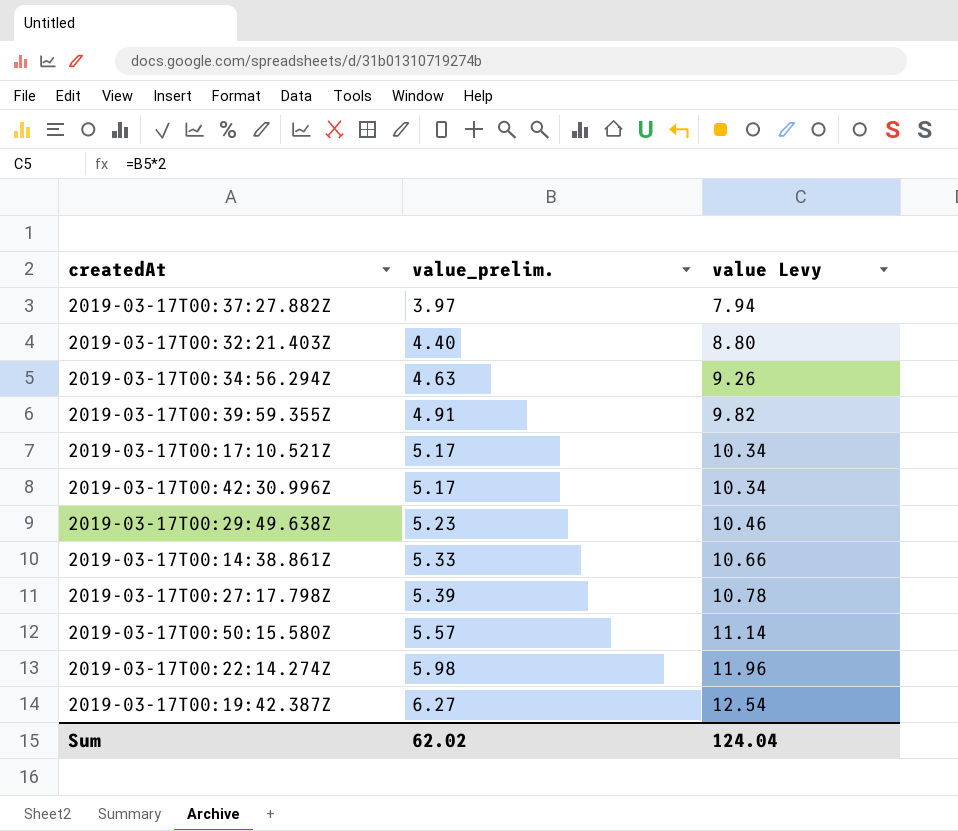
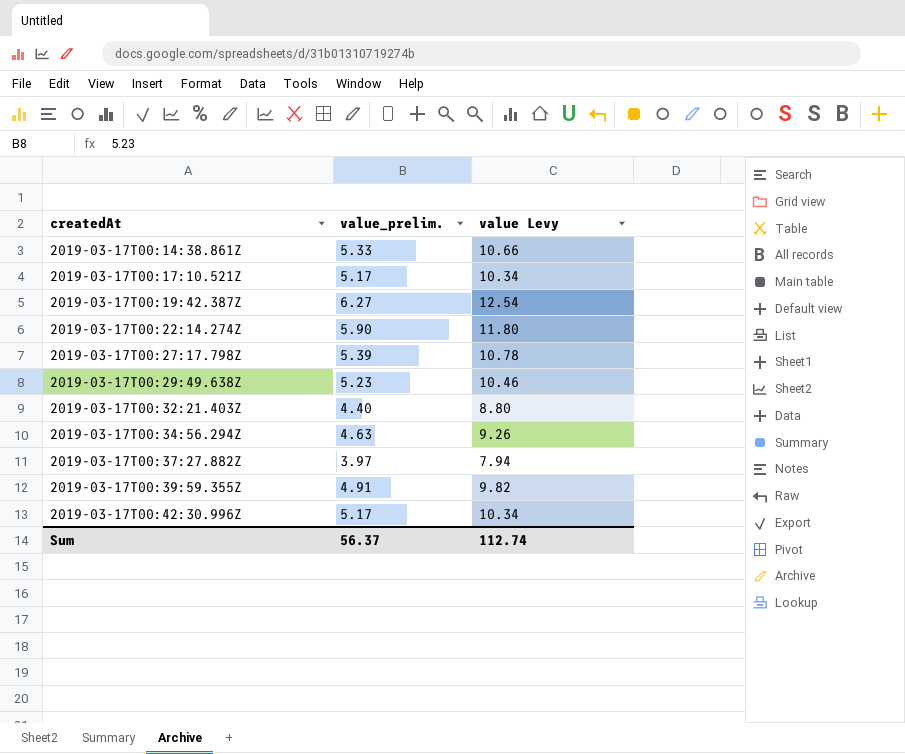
row order: value_prelim. ascending -> createdAt ascending
row 2019-03-17T00:50:15.580Z: 5.57 | 11.14 -> none
2019-03-17T00:22:14.274Z | value_prelim.: 5.98 -> 5.90
2019-03-17T00:22:14.274Z | value Levy: 11.96 -> 11.80
Sum | value_prelim.: 62.02 -> 56.37
Sum | value Levy: 124.04 -> 112.74

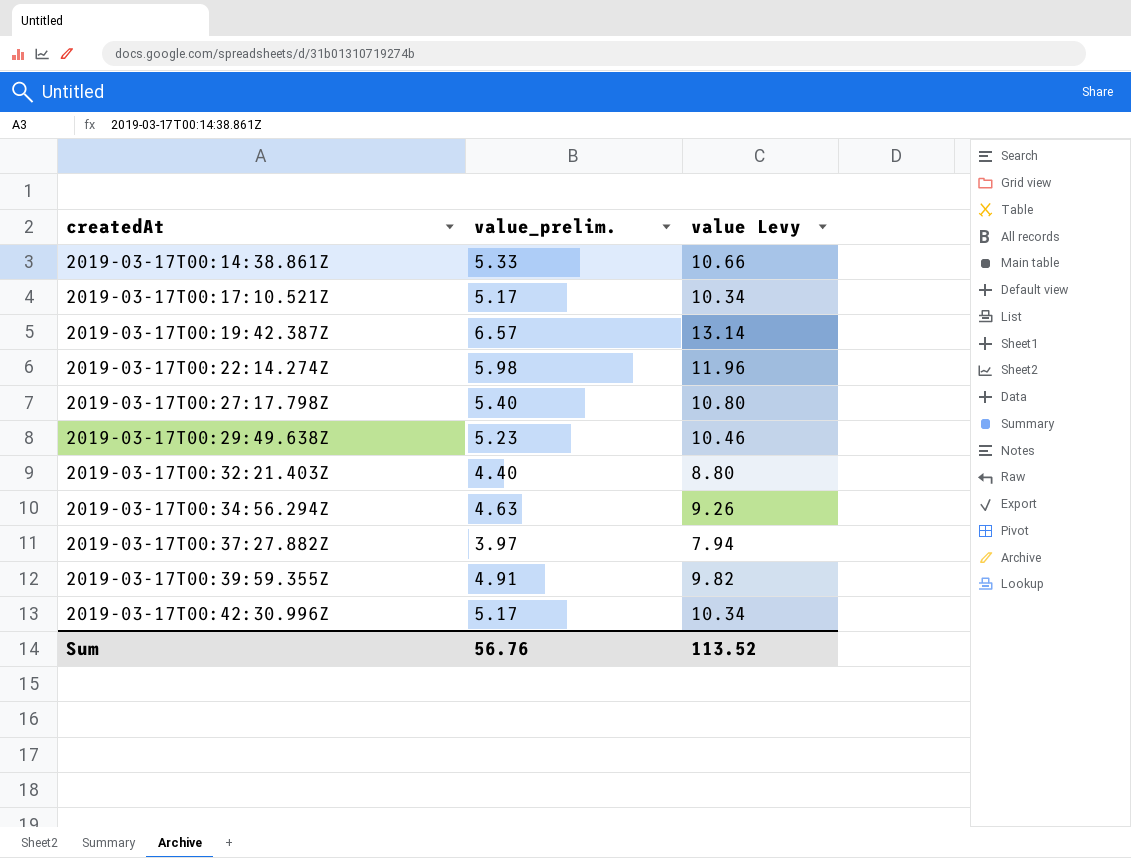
2019-03-17T00:19:42.387Z | value_prelim.: 6.27 -> 6.57
2019-03-17T00:19:42.387Z | value Levy: 12.54 -> 13.14
2019-03-17T00:22:14.274Z | value_prelim.: 5.90 -> 5.98
2019-03-17T00:22:14.274Z | value Levy: 11.80 -> 11.96
2019-03-17T00:27:17.798Z | value_prelim.: 5.39 -> 5.40
2019-03-17T00:27:17.798Z | value Levy: 10.78 -> 10.80
Sum | value_prelim.: 56.37 -> 56.76
Sum | value Levy: 112.74 -> 113.52

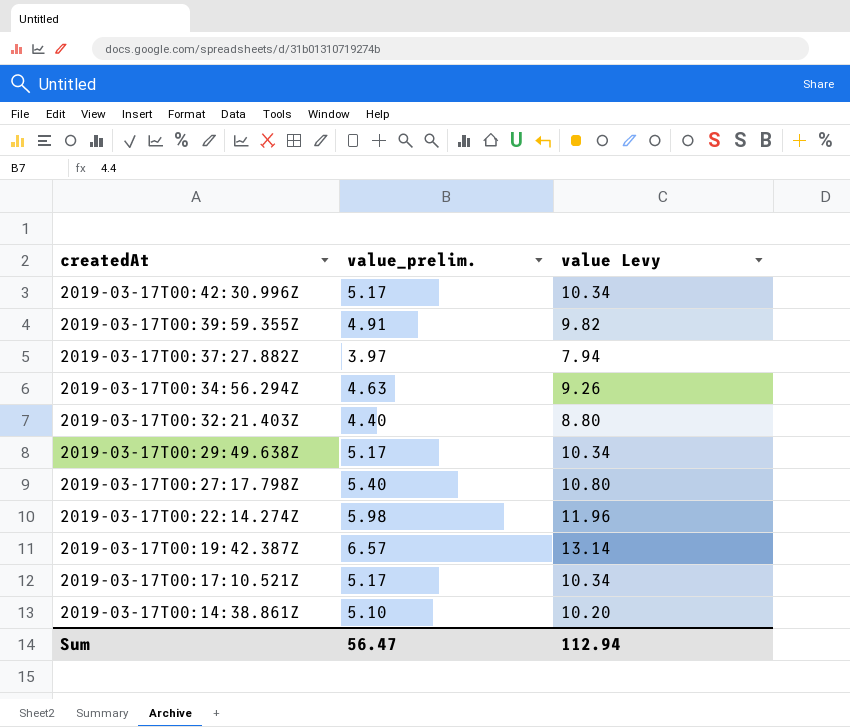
row order: createdAt ascending -> createdAt descending
2019-03-17T00:29:49.638Z | value_prelim.: 5.23 -> 5.17
2019-03-17T00:29:49.638Z | value Levy: 10.46 -> 10.34
2019-03-17T00:14:38.861Z | value_prelim.: 5.33 -> 5.10
2019-03-17T00:14:38.861Z | value Levy: 10.66 -> 10.20
Sum | value_prelim.: 56.76 -> 56.47
Sum | value Levy: 113.52 -> 112.94

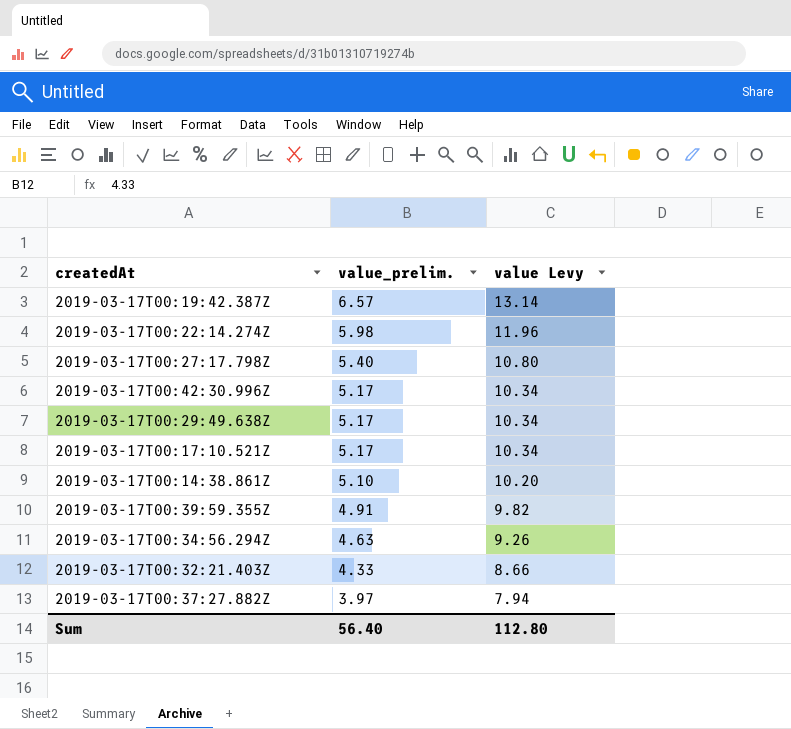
row order: createdAt descending -> value_prelim. descending
2019-03-17T00:32:21.403Z | value_prelim.: 4.40 -> 4.33
2019-03-17T00:32:21.403Z | value Levy: 8.80 -> 8.66
Sum | value_prelim.: 56.47 -> 56.40
Sum | value Levy: 112.94 -> 112.80

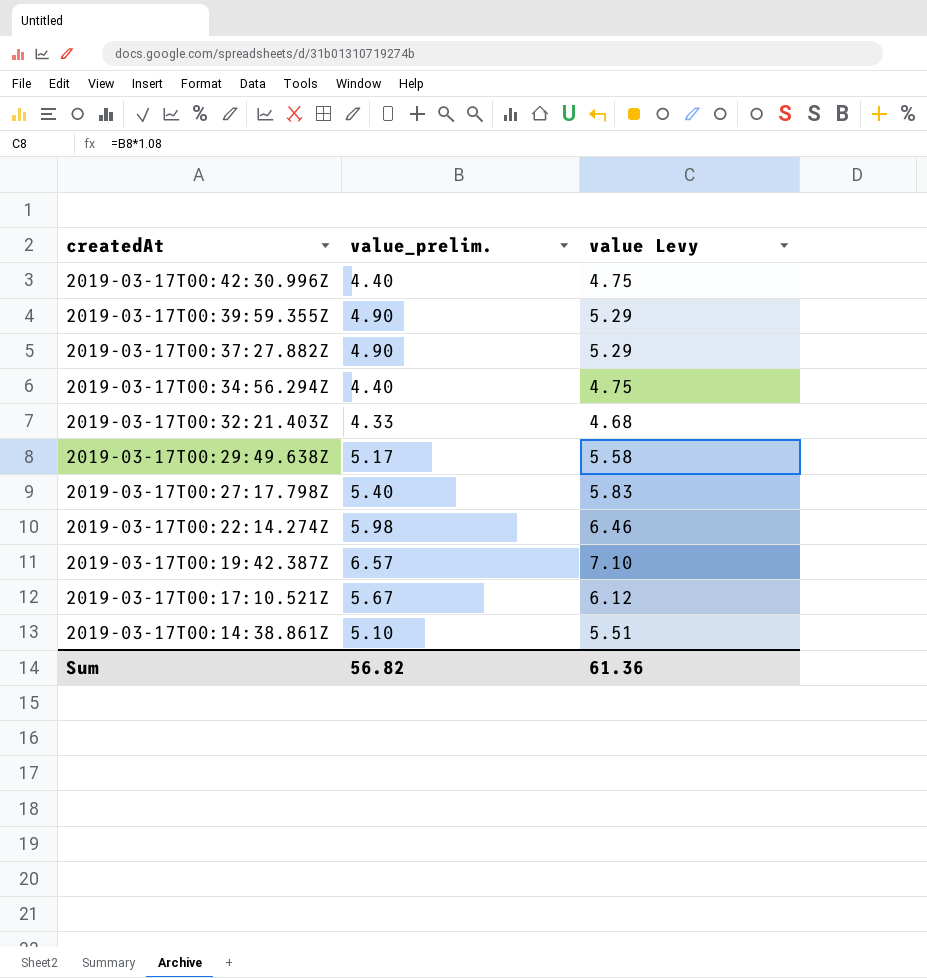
row order: value_prelim. descending -> createdAt descending
column value Levy | formula: [value_prelim.] * 2 -> [value_prelim.] * 1.08
2019-03-17T00:42:30.996Z | value_prelim.: 5.17 -> 4.40
2019-03-17T00:39:59.355Z | value_prelim.: 4.91 -> 4.90
2019-03-17T00:37:27.882Z | value_prelim.: 3.97 -> 4.90
2019-03-17T00:34:56.294Z | value_prelim.: 4.63 -> 4.40
2019-03-17T00:17:10.521Z | value_prelim.: 5.17 -> 5.67
Sum | value_prelim.: 56.40 -> 56.82
Sum | value Levy: 112.80 -> 61.36

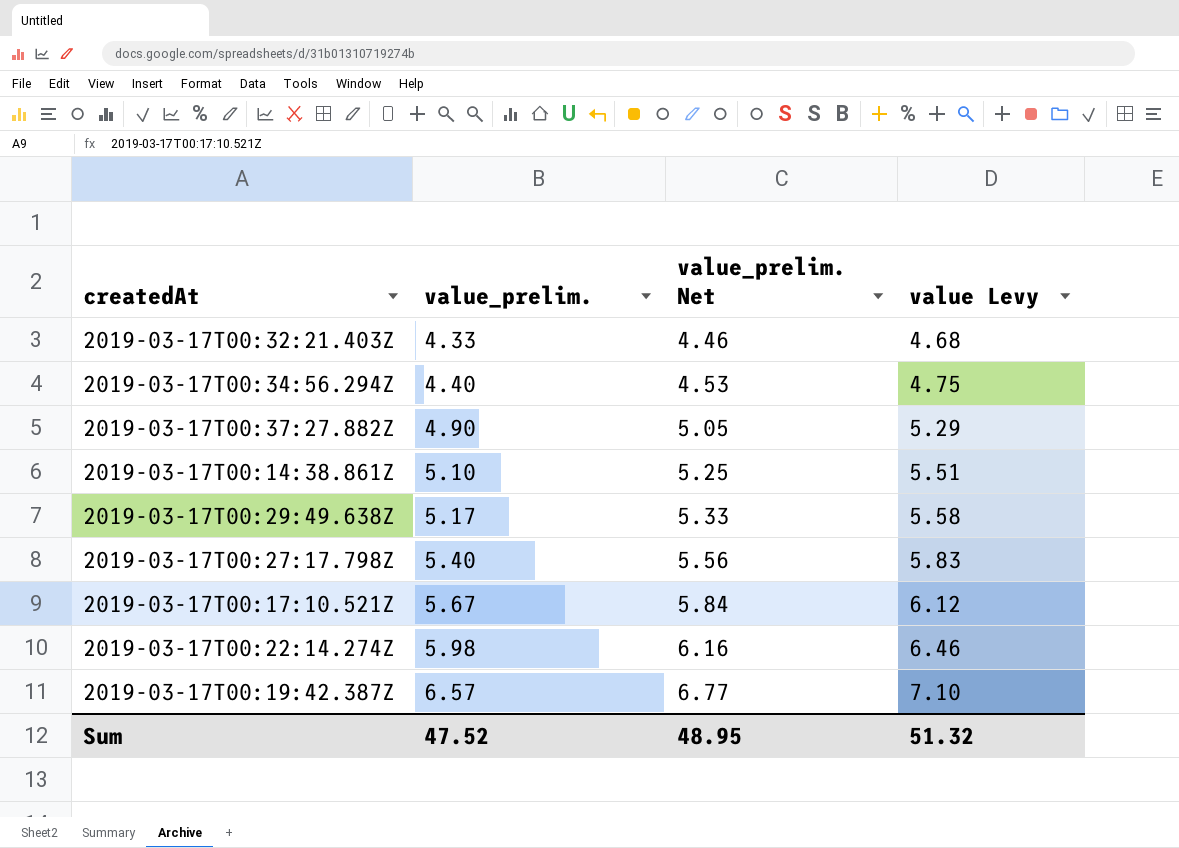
row order: createdAt descending -> value_prelim. ascending
column value_prelim. Net | formula: none -> [value_prelim.] * 1.03
row 2019-03-17T00:42:30.996Z: 4.40 | 4.75 -> none
row 2019-03-17T00:39:59.355Z: 4.90 | 5.29 -> none
Sum | value_prelim.: 56.82 -> 47.52
Sum | value Levy: 61.36 -> 51.32

